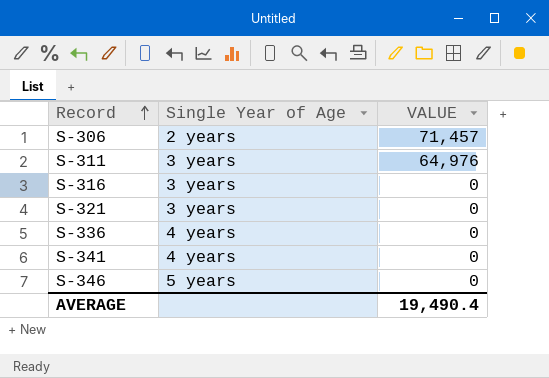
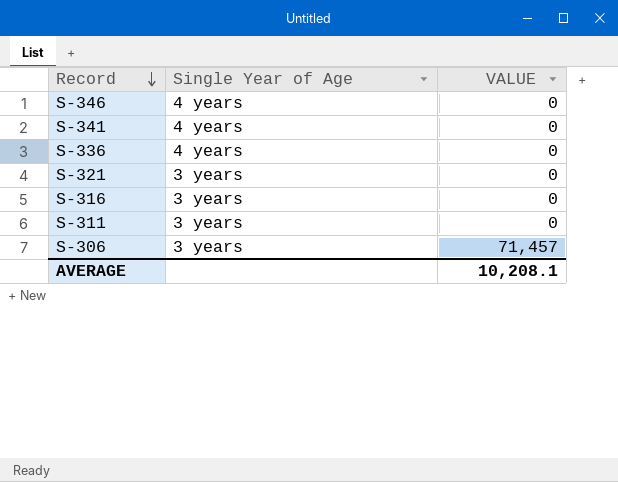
row order: Record ascending -> Record descending
S-346 | Single Year of Age: 5 years -> 4 years
S-311 | VALUE: 64,976 -> 0
S-306 | Single Year of Age: 2 years -> 3 years
AVERAGE | VALUE: 19,490.4 -> 10,208.1

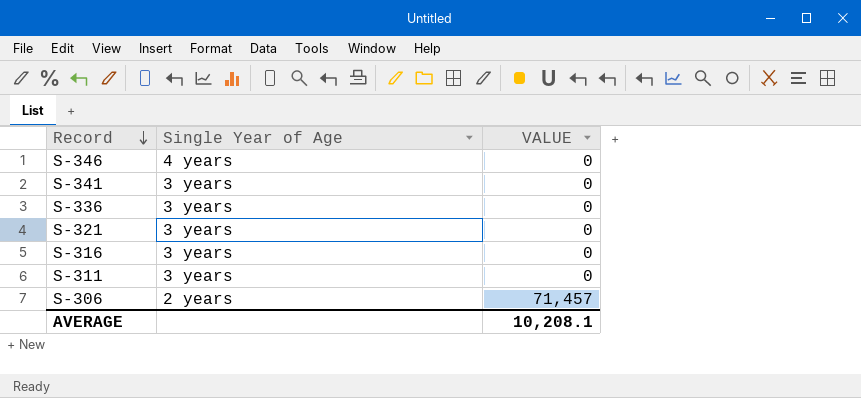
S-341 | Single Year of Age: 4 years -> 3 years
S-336 | Single Year of Age: 4 years -> 3 years
S-306 | Single Year of Age: 3 years -> 2 years

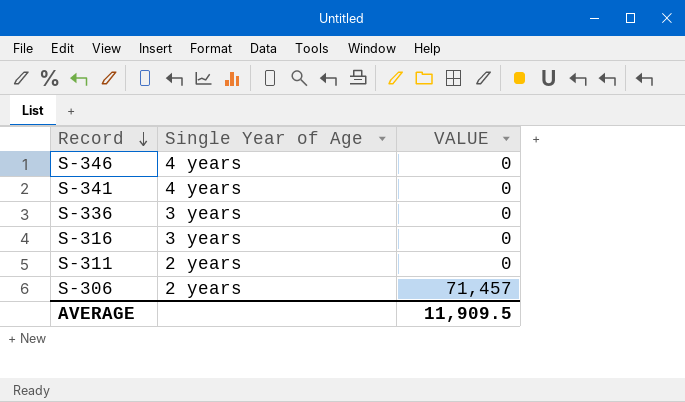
row S-321: 3 years | 0 -> none
S-341 | Single Year of Age: 3 years -> 4 years
S-311 | Single Year of Age: 3 years -> 2 years
AVERAGE | VALUE: 10,208.1 -> 11,909.5

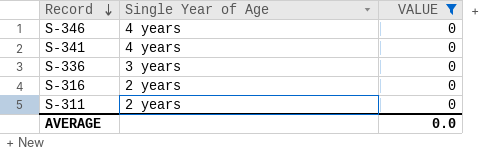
filter: none -> VALUE = 0
S-316 | Single Year of Age: 3 years -> 2 years
AVERAGE | VALUE: 11,909.5 -> 0.0

